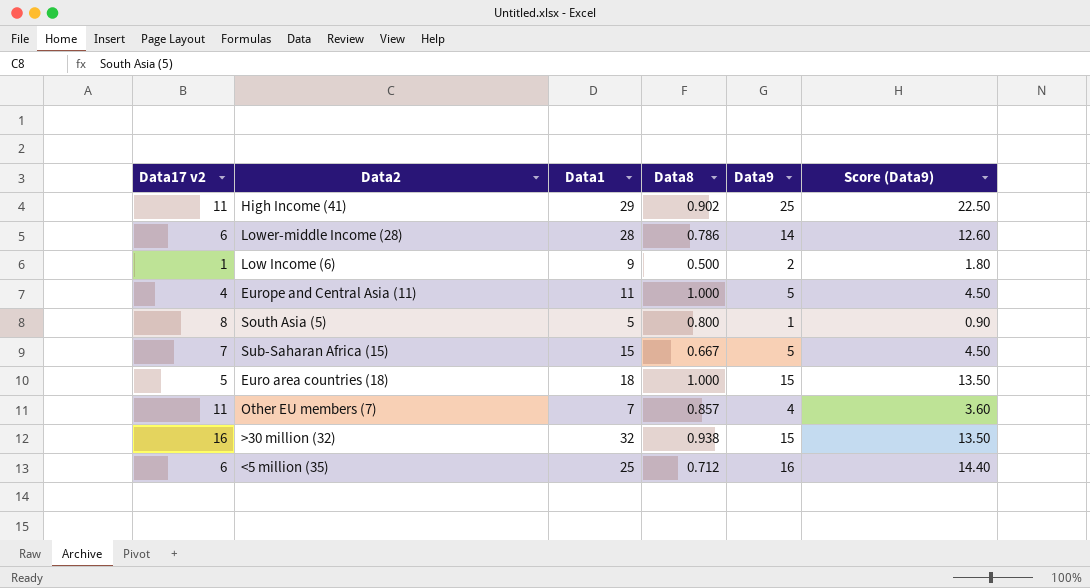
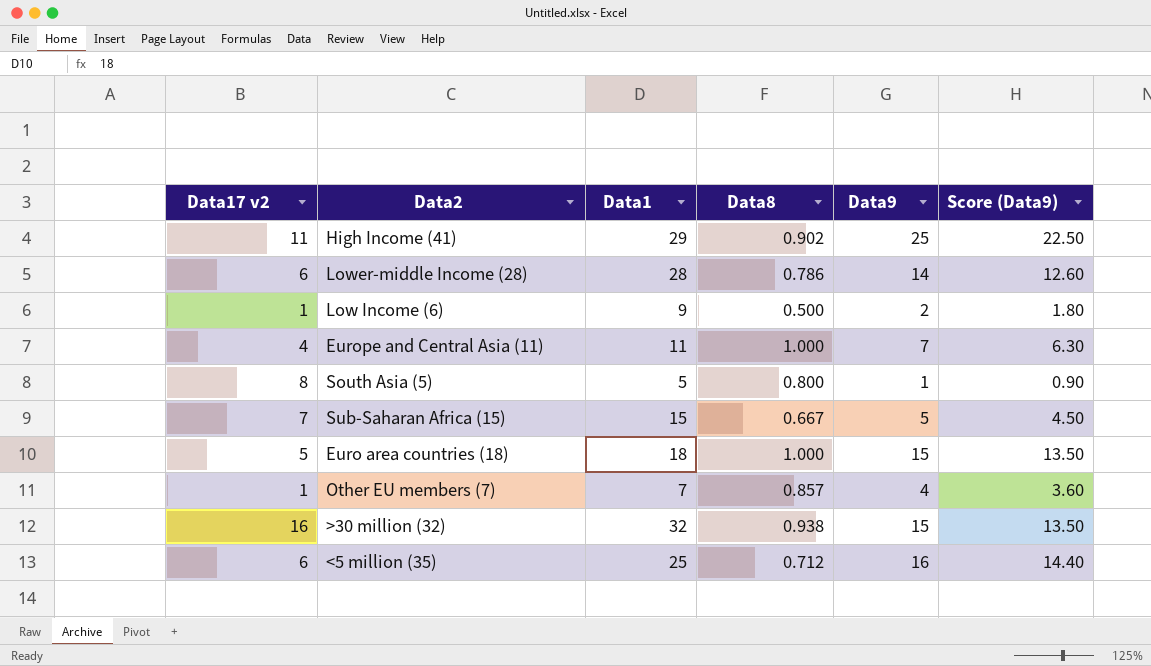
Europe and Central Asia (11) | Data9: 5 -> 7
Europe and Central Asia (11) | Score (Data9): 4.50 -> 6.30
Other EU members (7) | Data17 v2: 11 -> 1

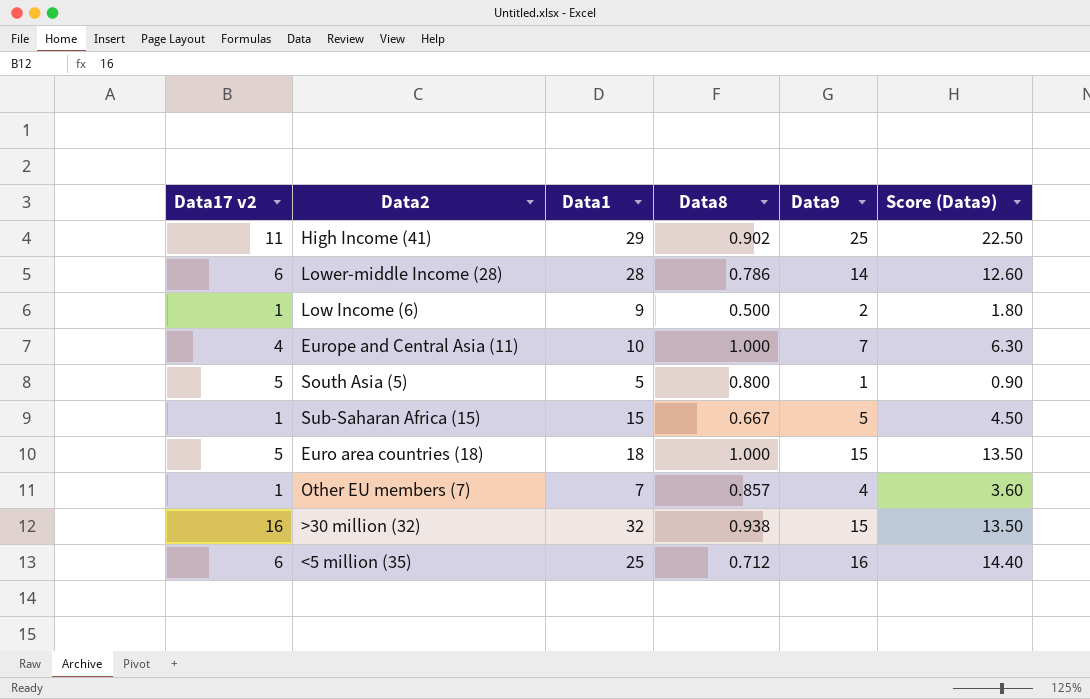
Europe and Central Asia (11) | Data1: 11 -> 10
South Asia (5) | Data17 v2: 8 -> 5
Sub-Saharan Africa (15) | Data17 v2: 7 -> 1

